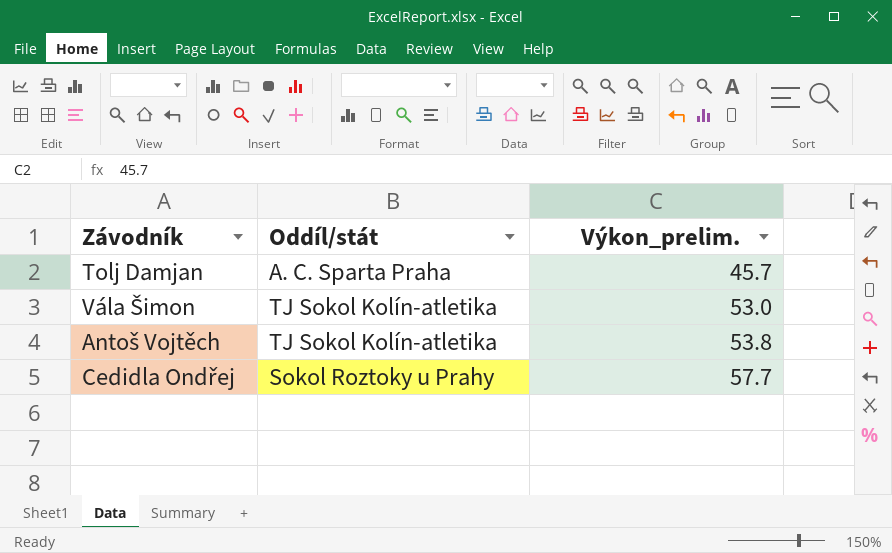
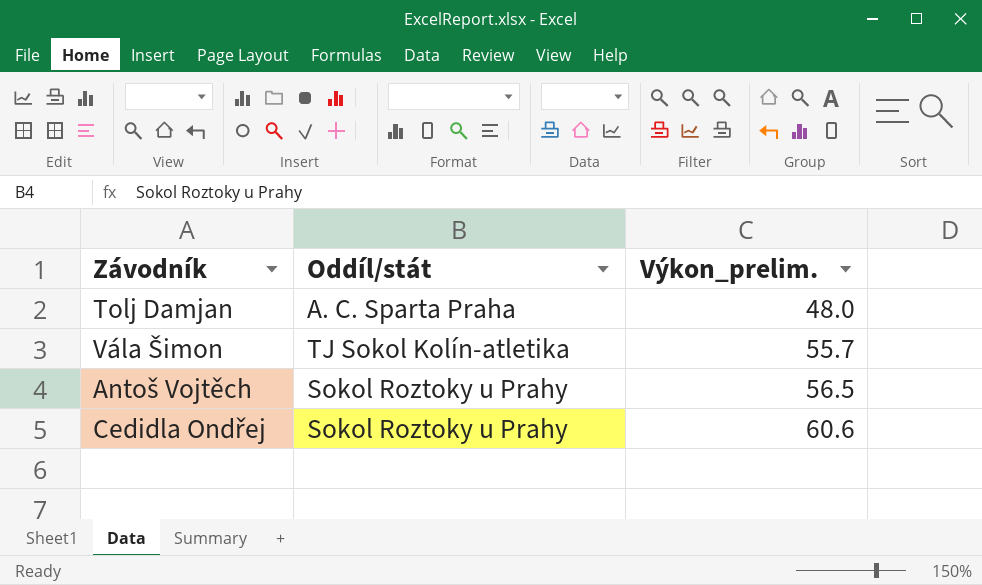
Tolj Damjan | Výkon_prelim.: 45.7 -> 48.0
Vála Šimon | Výkon_prelim.: 53.0 -> 55.7
Antoš Vojtěch | Oddíl/stát: TJ Sokol Kolín-atletika -> Sokol Roztoky u Prahy
Antoš Vojtěch | Výkon_prelim.: 53.8 -> 56.5
Cedidla Ondřej | Výkon_prelim.: 57.7 -> 60.6

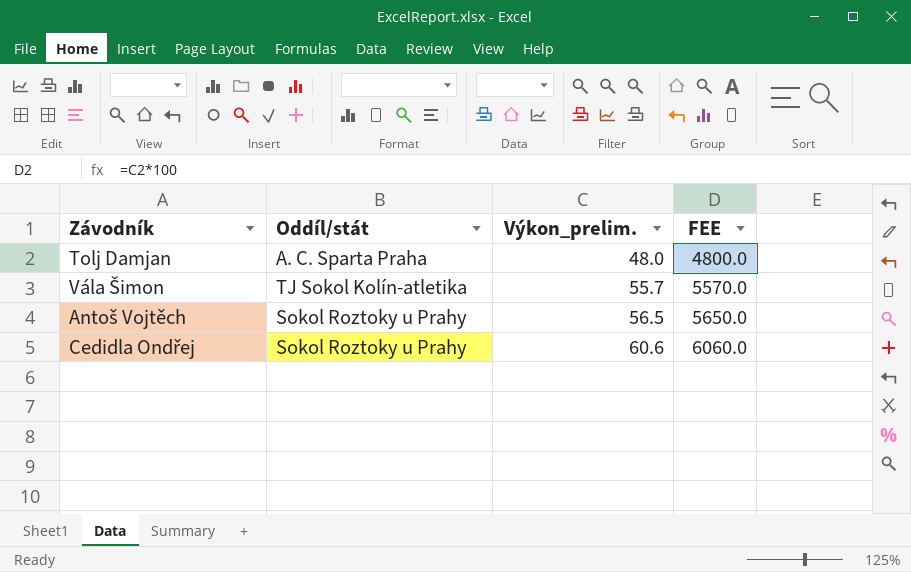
column FEE | formula: none -> [Výkon_prelim.] * 100

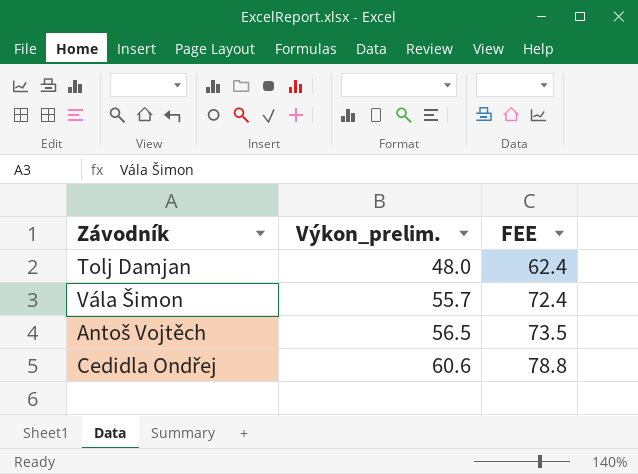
column Oddíl/stát | position: 2 -> none
column FEE | formula: [Výkon_prelim.] * 100 -> [Výkon_prelim.] * 1.3

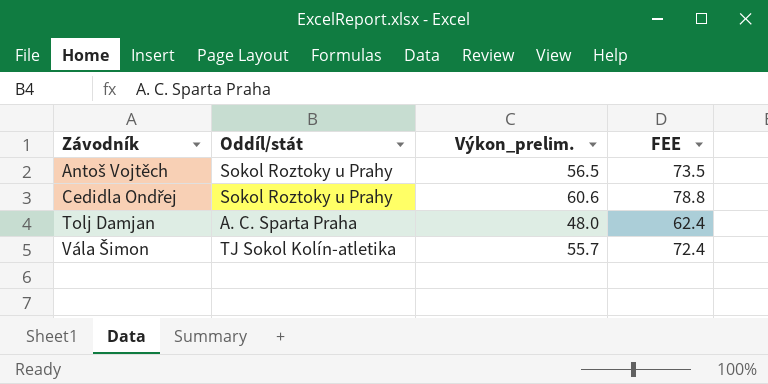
row order: Výkon_prelim. ascending -> Závodník ascending
column Oddíl/stát | position: none -> 2

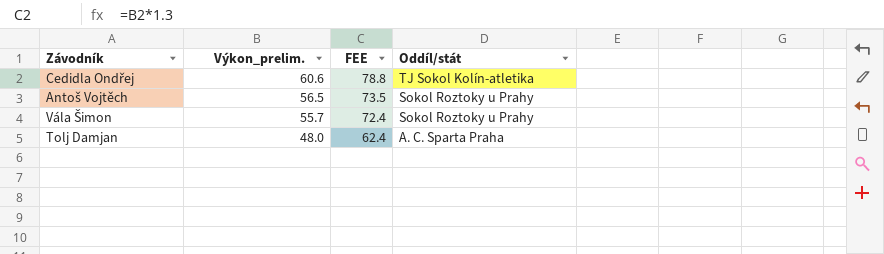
row order: Závodník ascending -> Výkon_prelim. descending
column Oddíl/stát | position: 2 -> 4
Cedidla Ondřej | Oddíl/stát: Sokol Roztoky u Prahy -> TJ Sokol Kolín-atletika
Vála Šimon | Oddíl/stát: TJ Sokol Kolín-atletika -> Sokol Roztoky u Prahy

